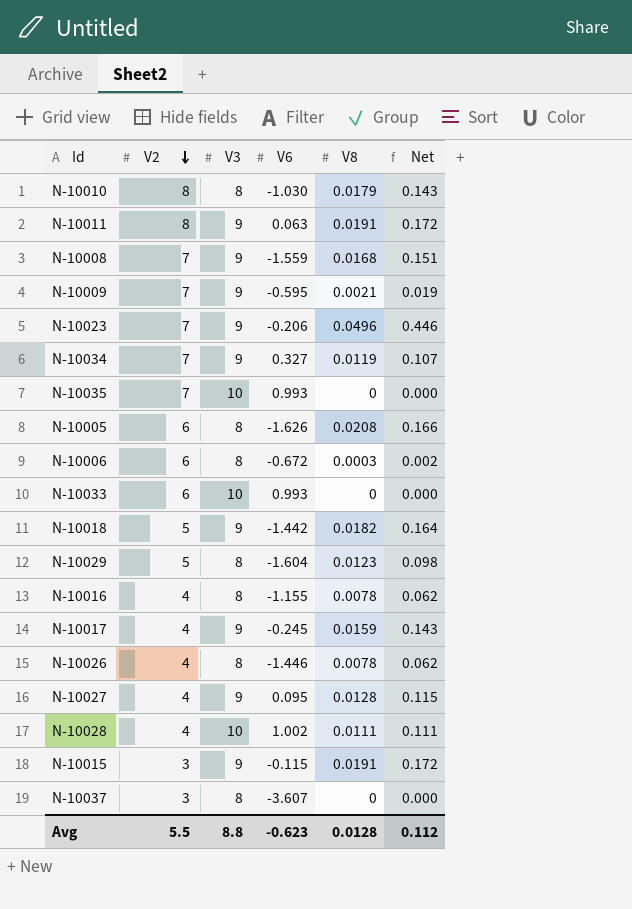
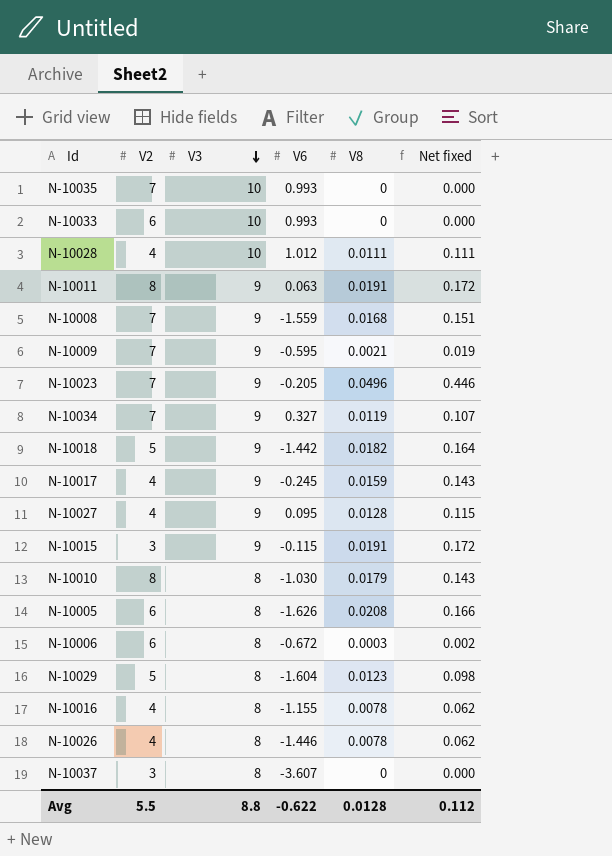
row order: V2 descending -> V3 descending
column name: Net -> Net fixed
N-10028 | V6: 1.002 -> 1.012
N-10023 | V6: -0.206 -> -0.205
Avg | V6: -0.623 -> -0.622

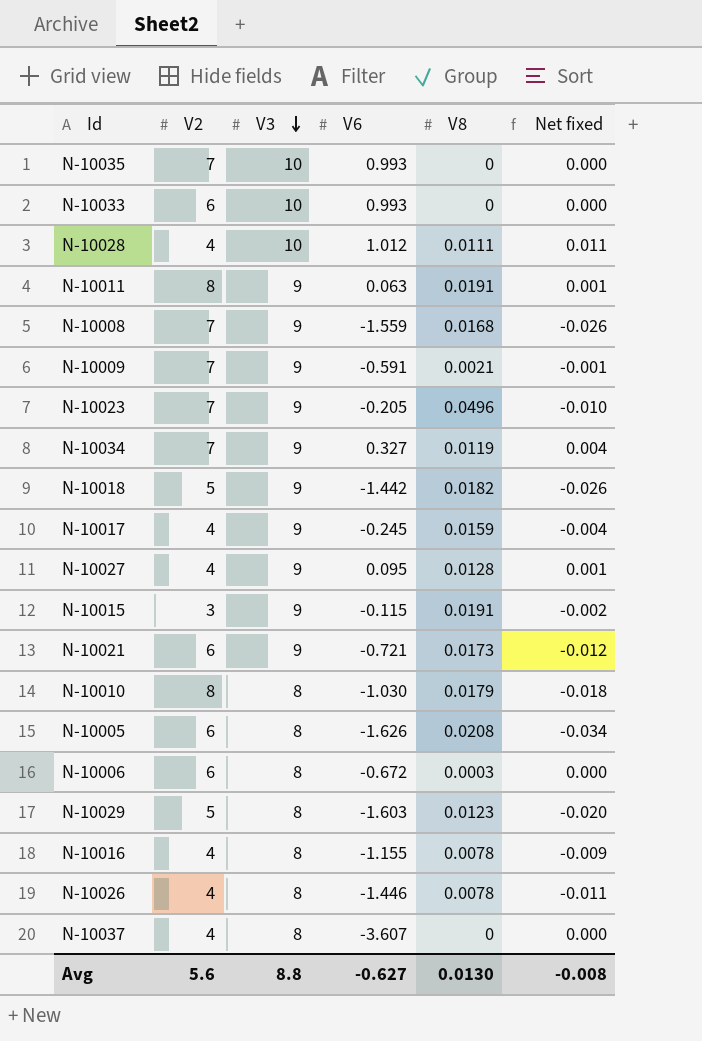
column Net fixed | formula: [V3] * [V8] -> [V6] * [V8]
N-10009 | V6: -0.595 -> -0.591
row N-10021: none -> 6 | 9 | -0.721 | 0.0173 | -0.012
N-10029 | V6: -1.604 -> -1.603
N-10037 | V2: 3 -> 4
Avg | V2: 5.5 -> 5.6
Avg | V6: -0.622 -> -0.627
Avg | V8: 0.0128 -> 0.0130
Avg | Net fixed: 0.112 -> -0.008

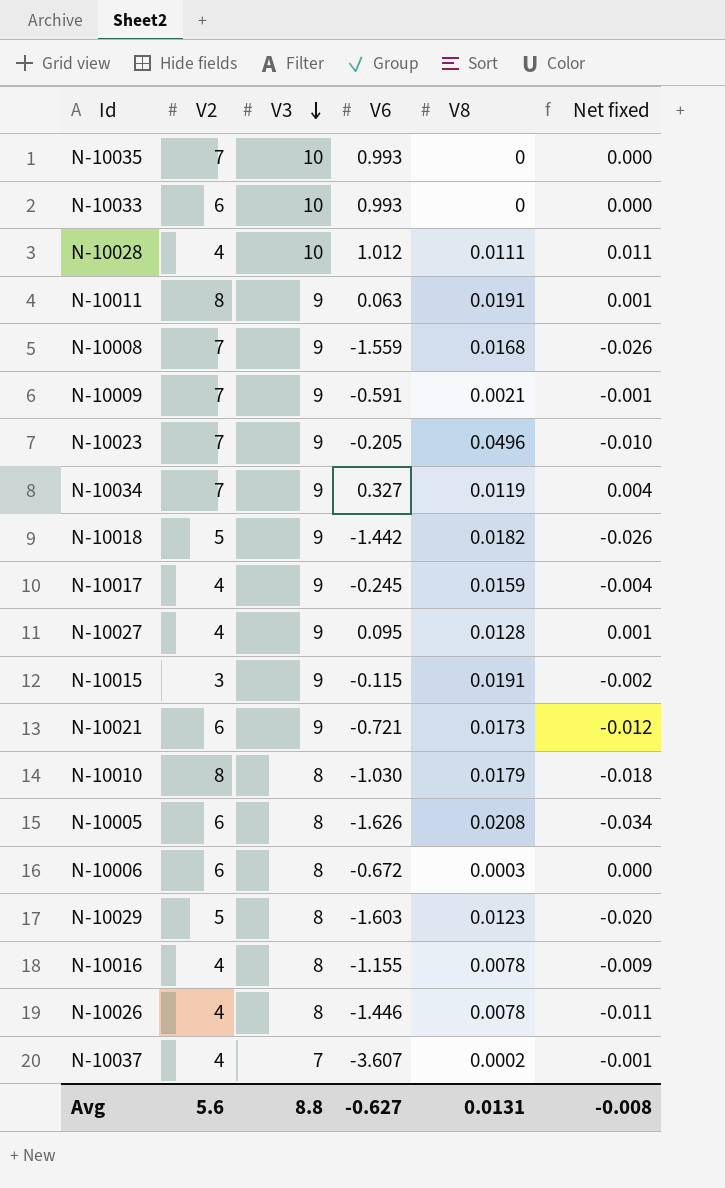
N-10037 | V3: 8 -> 7
N-10037 | V8: 0 -> 0.0002
N-10037 | Net fixed: 0.000 -> -0.001
Avg | V8: 0.0130 -> 0.0131

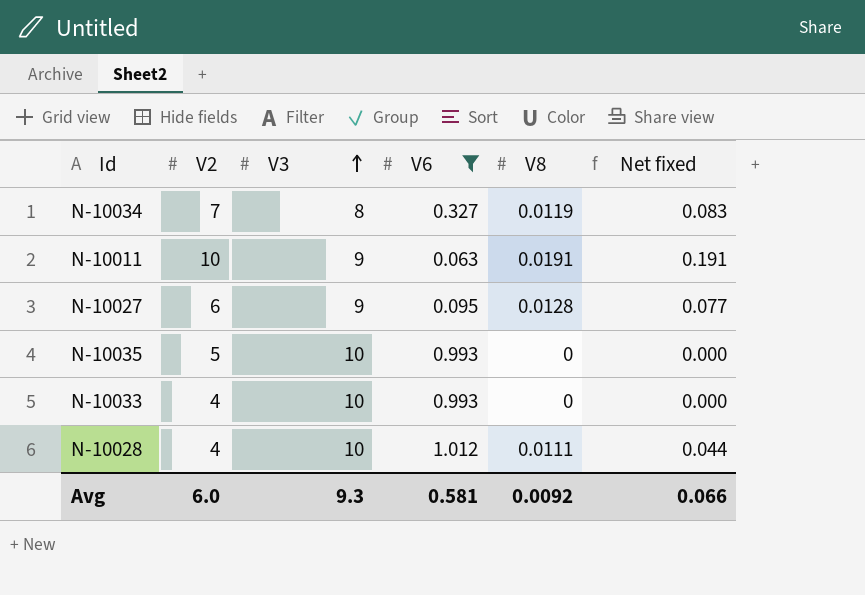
filter: none -> V6 >= 0.063
row order: V3 descending -> V3 ascending
column Net fixed | formula: [V6] * [V8] -> [V2] * [V8]
N-10034 | V3: 9 -> 8
N-10011 | V2: 8 -> 10
N-10027 | V2: 4 -> 6
N-10035 | V2: 7 -> 5
N-10033 | V2: 6 -> 4
Avg | V2: 5.6 -> 6.0
Avg | V3: 8.8 -> 9.3
Avg | V6: -0.627 -> 0.581
Avg | V8: 0.0131 -> 0.0092
Avg | Net fixed: -0.008 -> 0.066

